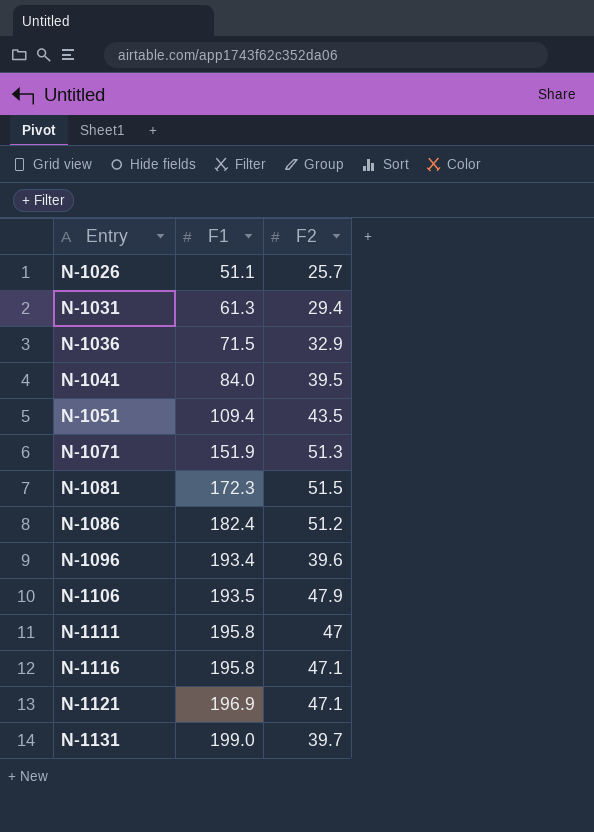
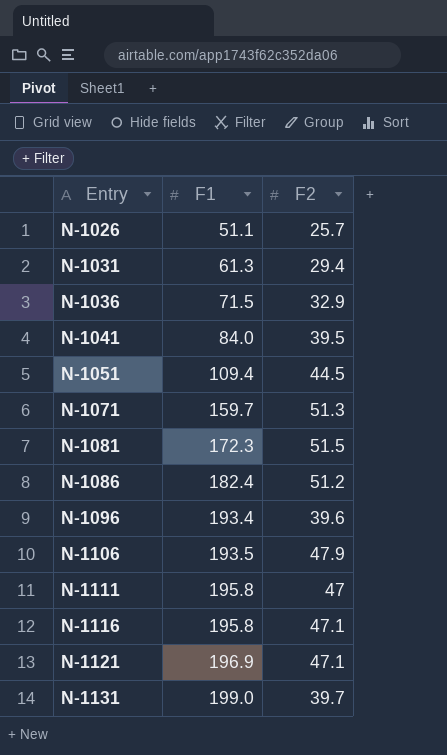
N-1051 | F2: 43.5 -> 44.5
N-1071 | F1: 151.9 -> 159.7

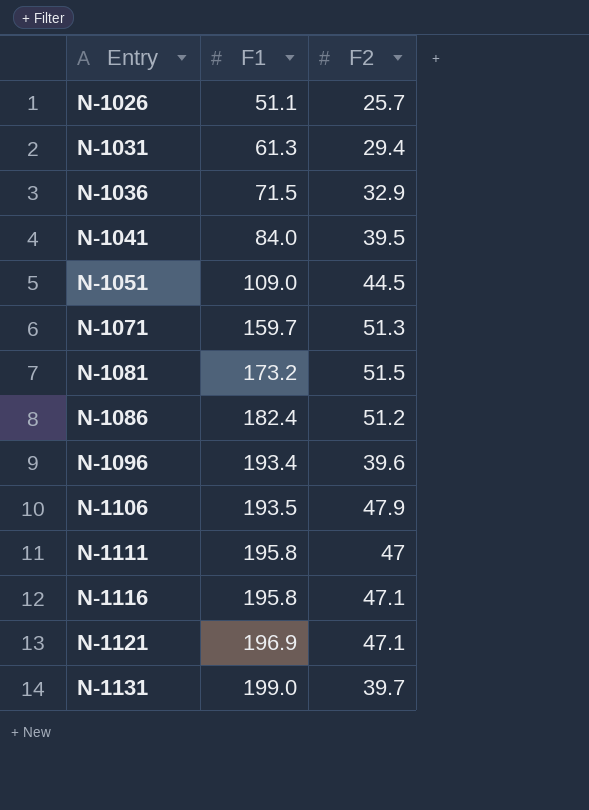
N-1051 | F1: 109.4 -> 109.0
N-1081 | F1: 172.3 -> 173.2

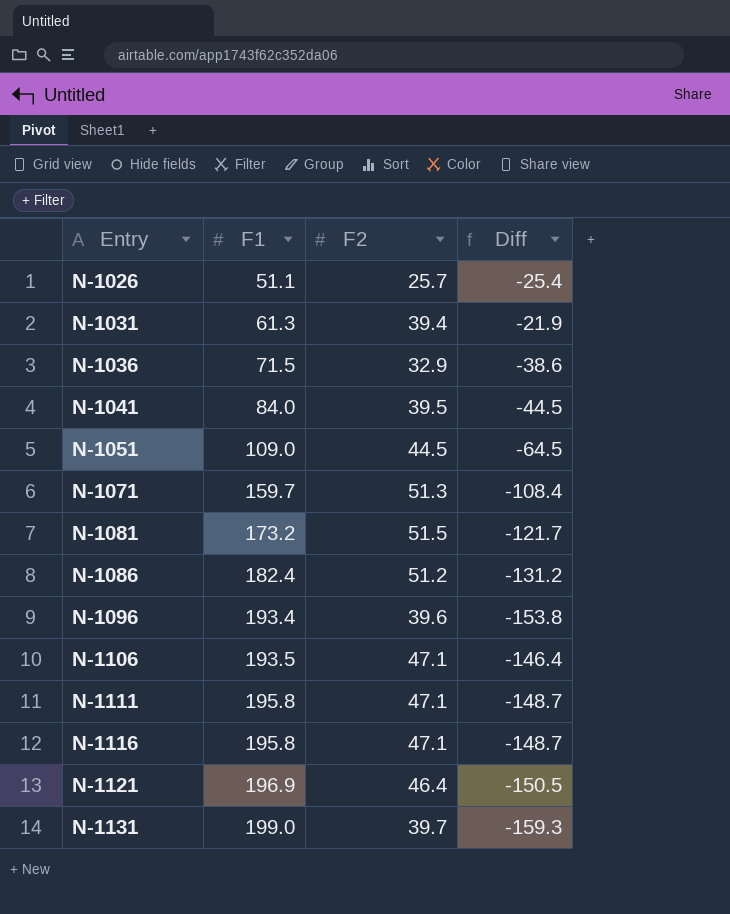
column Diff | formula: none -> [F2] - [F1]
N-1031 | F2: 29.4 -> 39.4
N-1106 | F2: 47.9 -> 47.1
N-1111 | F2: 47 -> 47.1
N-1121 | F2: 47.1 -> 46.4

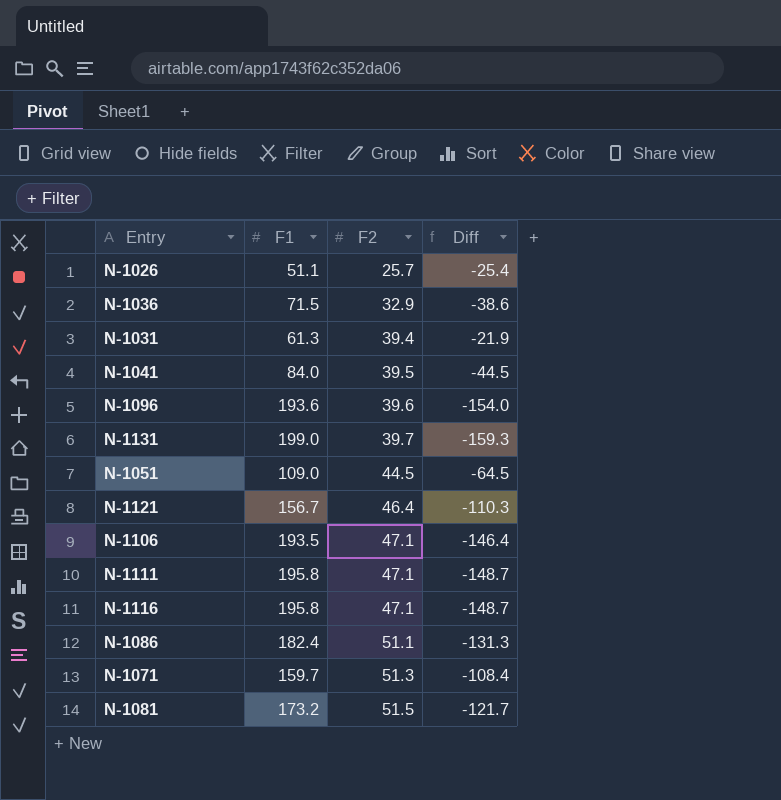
row order: Entry ascending -> F2 ascending
N-1096 | F1: 193.4 -> 193.6
N-1096 | Diff: -153.8 -> -154.0
N-1121 | F1: 196.9 -> 156.7
N-1121 | Diff: -150.5 -> -110.3
N-1086 | F2: 51.2 -> 51.1
N-1086 | Diff: -131.2 -> -131.3

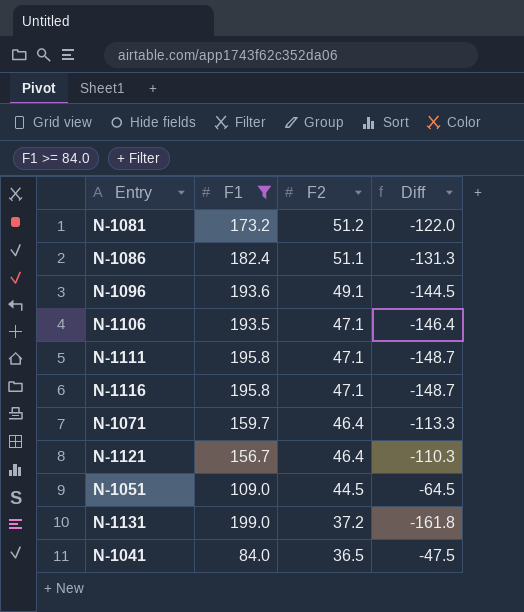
filter: none -> F1 >= 84.0
row order: F2 ascending -> F2 descending
N-1081 | F2: 51.5 -> 51.2
N-1081 | Diff: -121.7 -> -122.0
N-1096 | F2: 39.6 -> 49.1
N-1096 | Diff: -154.0 -> -144.5
N-1071 | F2: 51.3 -> 46.4
N-1071 | Diff: -108.4 -> -113.3
N-1131 | F2: 39.7 -> 37.2
N-1131 | Diff: -159.3 -> -161.8
N-1041 | F2: 39.5 -> 36.5
N-1041 | Diff: -44.5 -> -47.5

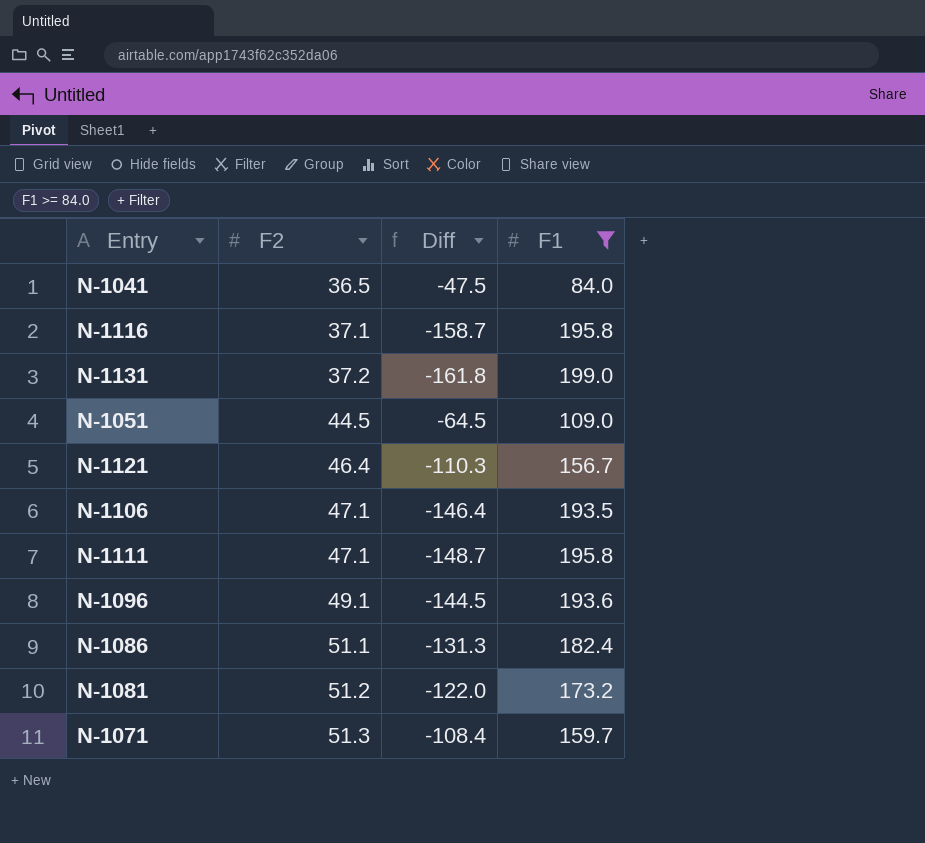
row order: F2 descending -> F2 ascending
column F1 | position: 2 -> 4
N-1116 | F2: 47.1 -> 37.1
N-1116 | Diff: -148.7 -> -158.7
N-1071 | F2: 46.4 -> 51.3
N-1071 | Diff: -113.3 -> -108.4

